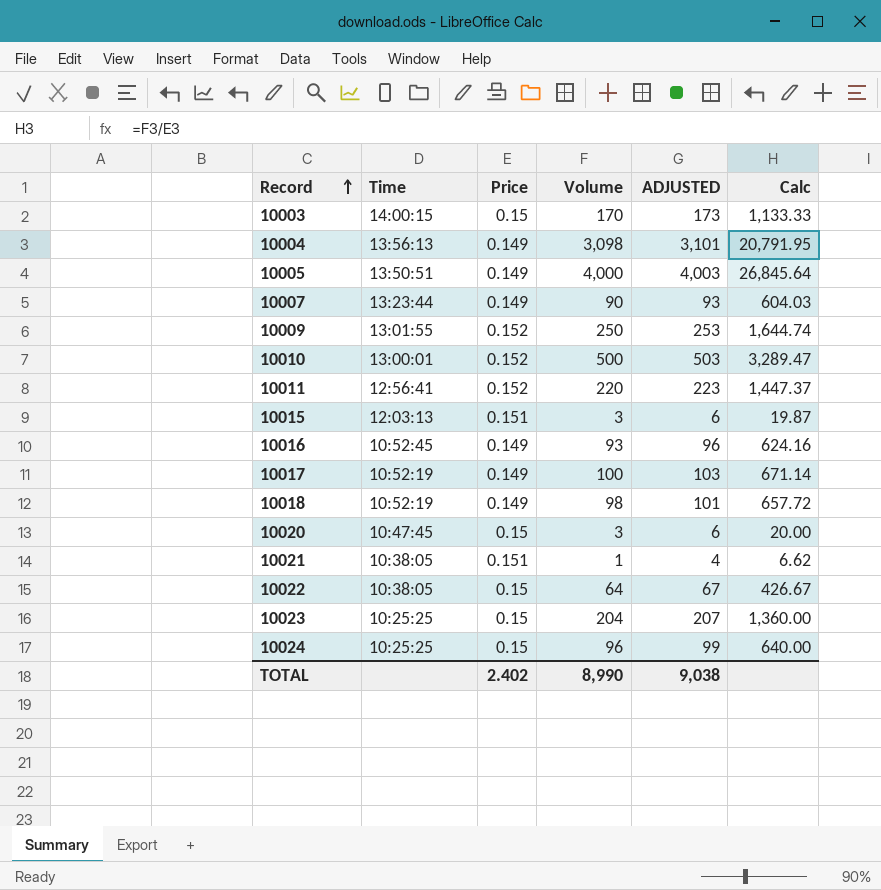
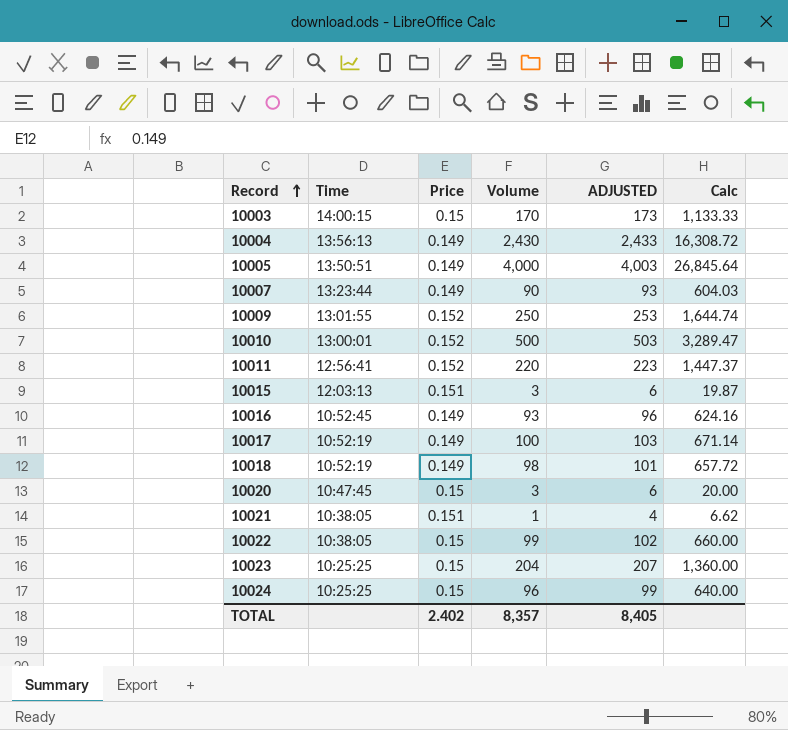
10004 | Volume: 3,098 -> 2,430
10004 | ADJUSTED: 3,101 -> 2,433
10004 | Calc: 20,791.95 -> 16,308.72
10022 | Volume: 64 -> 99
10022 | ADJUSTED: 67 -> 102
10022 | Calc: 426.67 -> 660.00
TOTAL | Volume: 8,990 -> 8,357
TOTAL | ADJUSTED: 9,038 -> 8,405

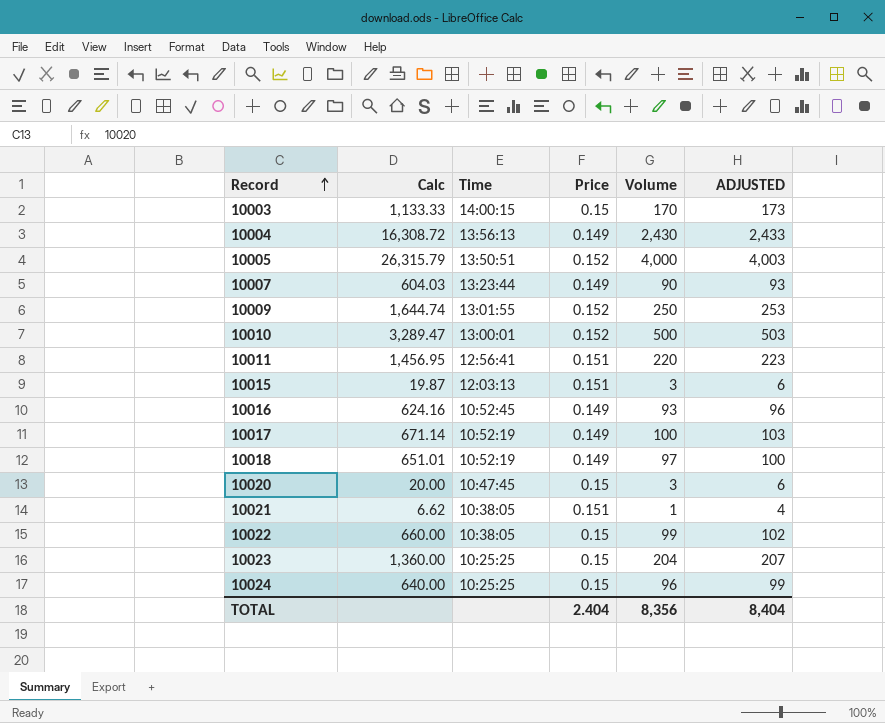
column Calc | position: 6 -> 2
10005 | Calc: 26,845.64 -> 26,315.79
10005 | Price: 0.149 -> 0.152
10011 | Calc: 1,447.37 -> 1,456.95
10011 | Price: 0.152 -> 0.151
10018 | Calc: 657.72 -> 651.01
10018 | Volume: 98 -> 97
10018 | ADJUSTED: 101 -> 100
TOTAL | Price: 2.402 -> 2.404
TOTAL | Volume: 8,357 -> 8,356
TOTAL | ADJUSTED: 8,405 -> 8,404

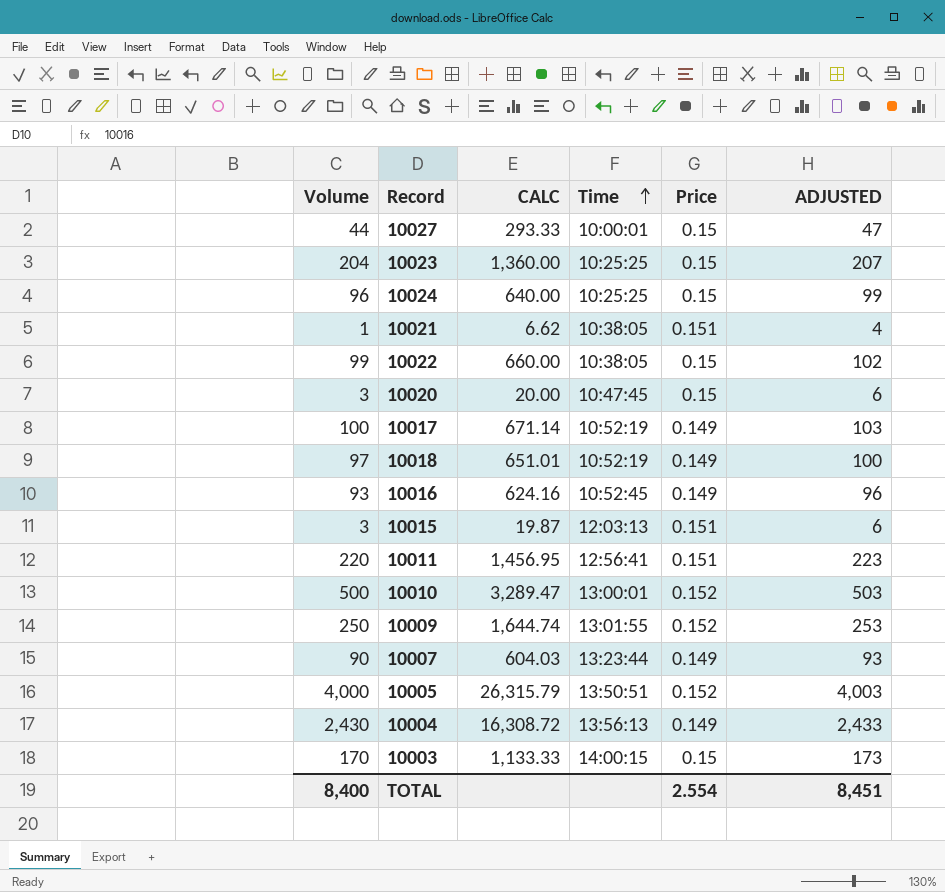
row order: Record ascending -> Time ascending
column Volume | position: 5 -> 1
column name: Calc -> CALC
row 10027: none -> 44 | 293.33 | 10:00:01 | 0.15 | 47
TOTAL | Volume: 8,356 -> 8,400
TOTAL | Price: 2.404 -> 2.554
TOTAL | ADJUSTED: 8,404 -> 8,451

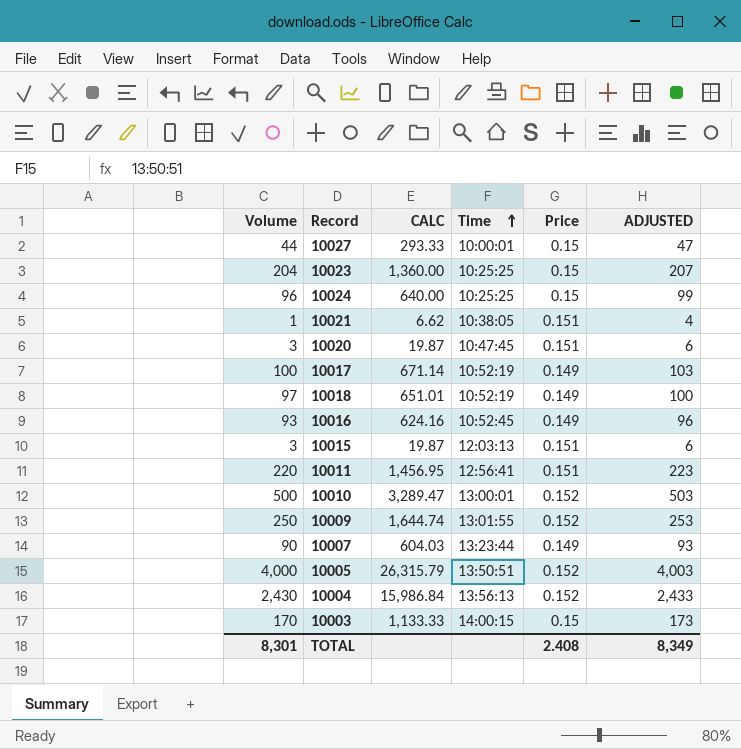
row 10022: 99 | 660.00 | 10:38:05 | 0.15 | 102 -> none
10020 | CALC: 20.00 -> 19.87
10020 | Price: 0.15 -> 0.151
10004 | CALC: 16,308.72 -> 15,986.84
10004 | Price: 0.149 -> 0.152
TOTAL | Volume: 8,400 -> 8,301
TOTAL | Price: 2.554 -> 2.408
TOTAL | ADJUSTED: 8,451 -> 8,349

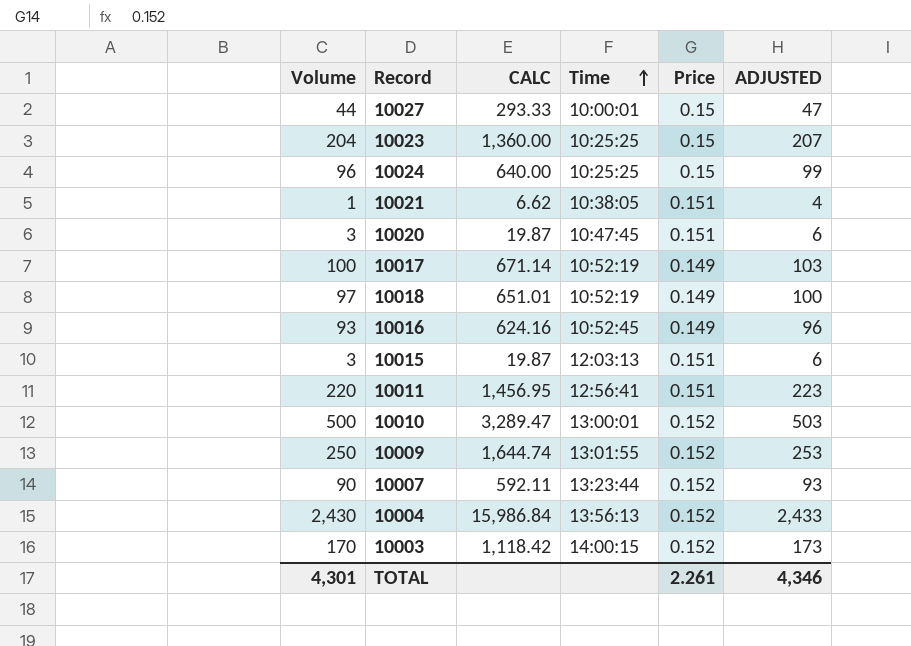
row 10005: 4,000 | 26,315.79 | 13:50:51 | 0.152 | 4,003 -> none
10007 | CALC: 604.03 -> 592.11
10007 | Price: 0.149 -> 0.152
10003 | CALC: 1,133.33 -> 1,118.42
10003 | Price: 0.15 -> 0.152
TOTAL | Volume: 8,301 -> 4,301
TOTAL | Price: 2.408 -> 2.261
TOTAL | ADJUSTED: 8,349 -> 4,346

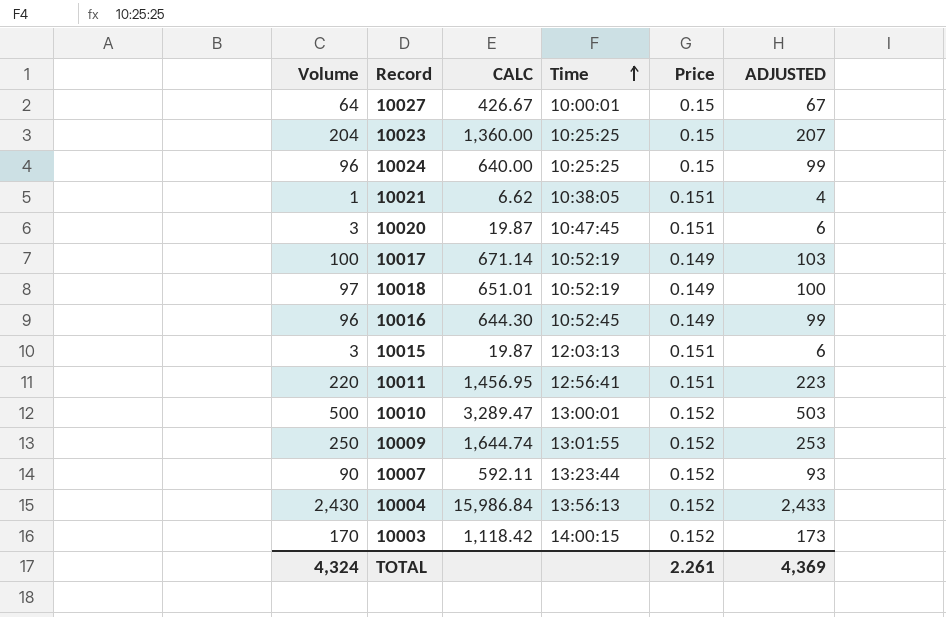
10027 | Volume: 44 -> 64
10027 | CALC: 293.33 -> 426.67
10027 | ADJUSTED: 47 -> 67
10016 | Volume: 93 -> 96
10016 | CALC: 624.16 -> 644.30
10016 | ADJUSTED: 96 -> 99
TOTAL | Volume: 4,301 -> 4,324
TOTAL | ADJUSTED: 4,346 -> 4,369

